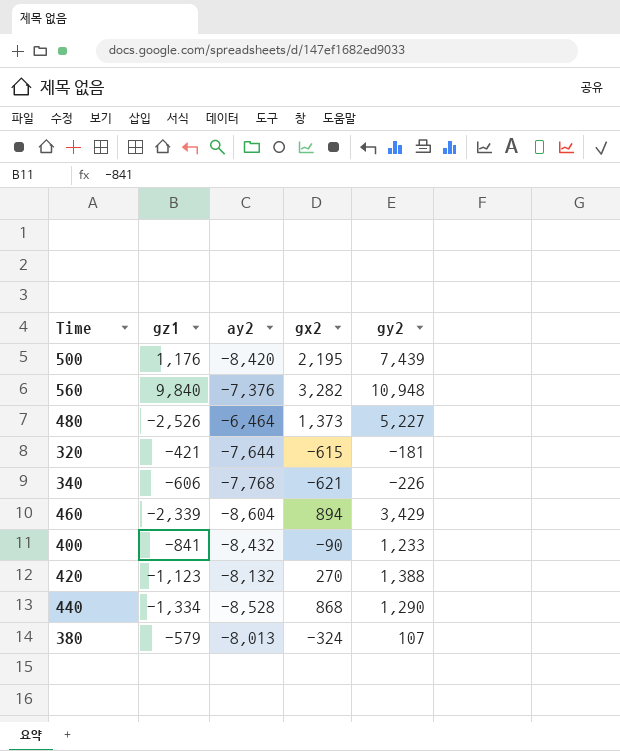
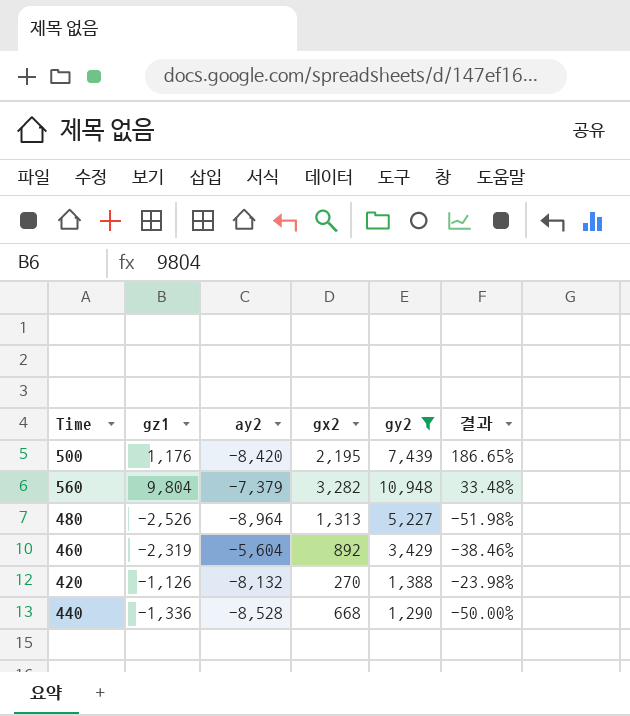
filter: none -> gy2 >= 1,290
column 결과 | formula: none -> [gx2] / [gz1]
560 | gz1: 9,840 -> 9,804
560 | ay2: -7,376 -> -7,379
480 | ay2: -6,464 -> -8,964
480 | gx2: 1,373 -> 1,313
460 | gz1: -2,339 -> -2,319
460 | ay2: -8,604 -> -5,604
460 | gx2: 894 -> 892
420 | gz1: -1,123 -> -1,126
440 | gz1: -1,334 -> -1,336
440 | gx2: 868 -> 668

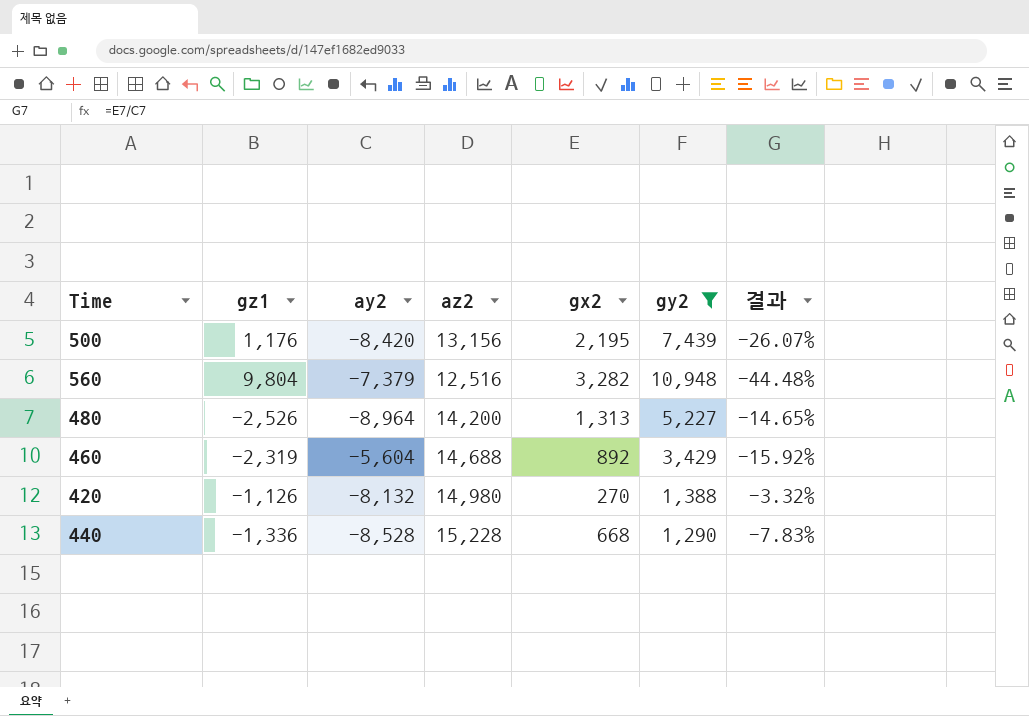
column az2 | position: none -> 4
column 결과 | formula: [gx2] / [gz1] -> [gx2] / [ay2]

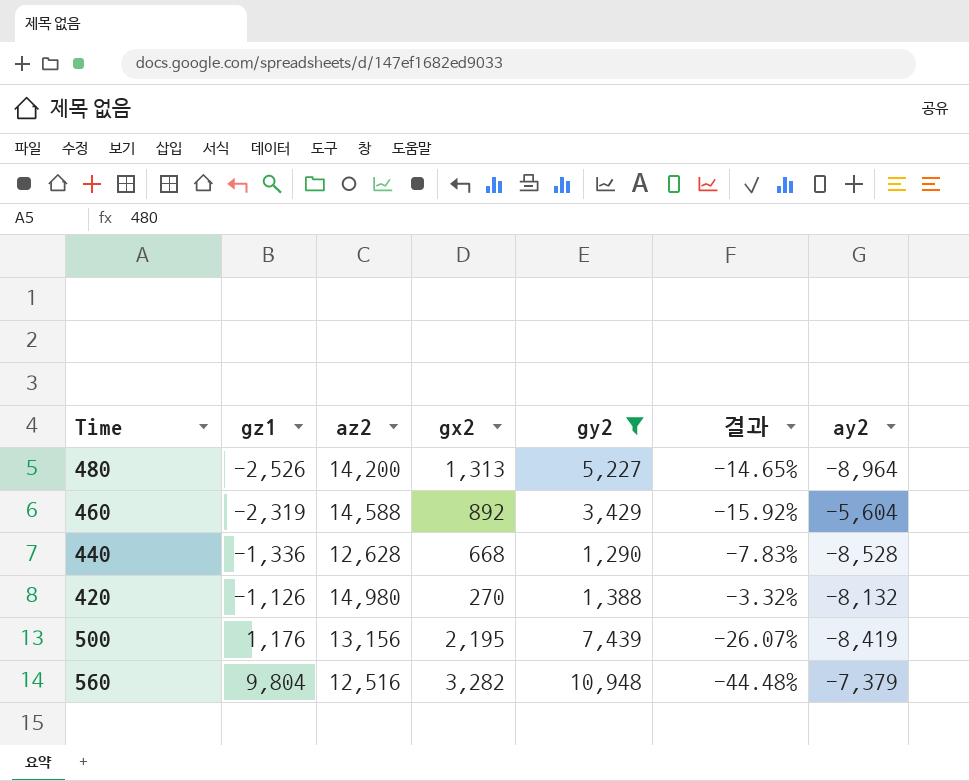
row order: none -> gz1 ascending
column ay2 | position: 3 -> 7
460 | az2: 14,688 -> 14,588
440 | az2: 15,228 -> 12,628
500 | ay2: -8,420 -> -8,419

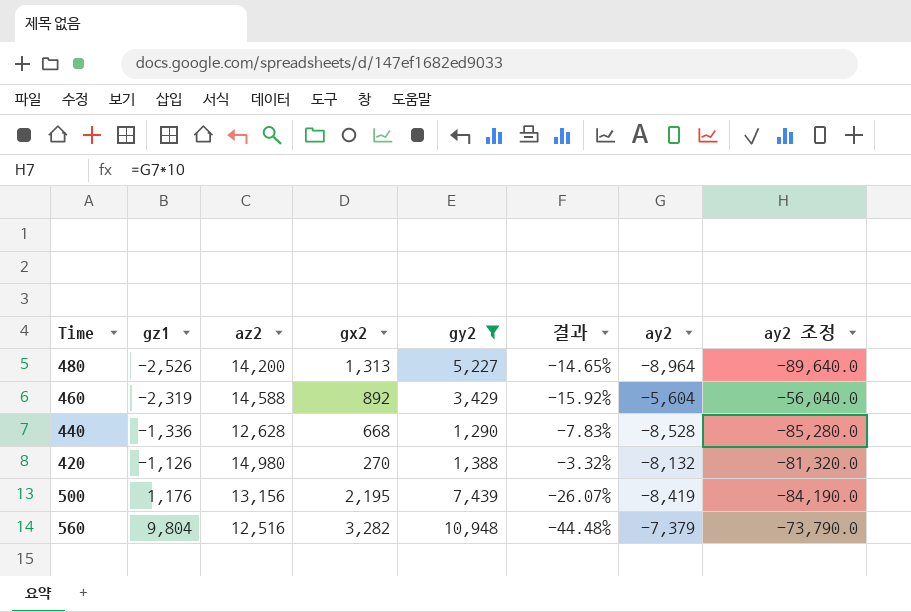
column ay2 조정 | formula: none -> [ay2] * 10

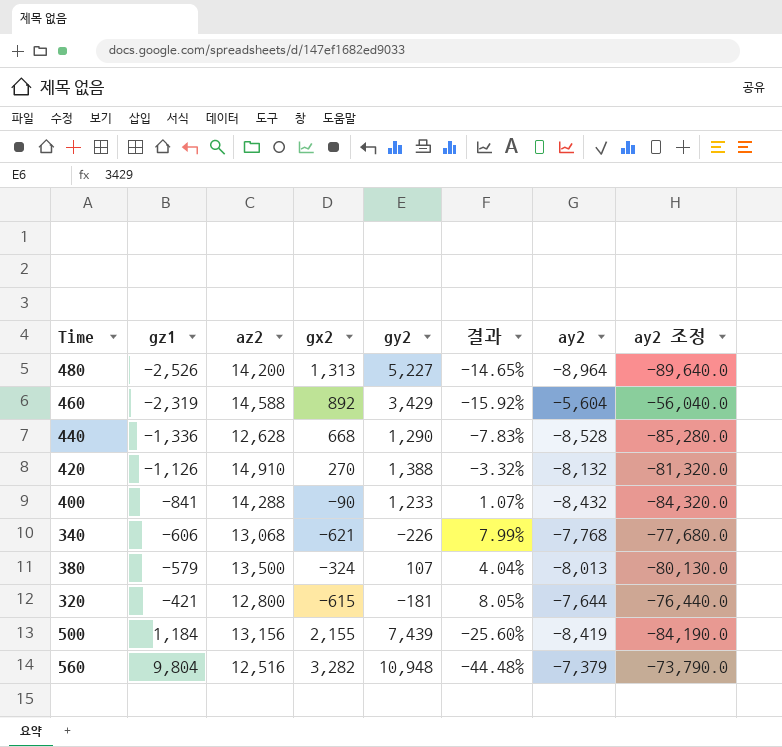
filter: gy2 >= 1,290 -> none
420 | az2: 14,980 -> 14,910
500 | gz1: 1,176 -> 1,184
500 | gx2: 2,195 -> 2,155
500 | 결과: -26.07% -> -25.60%

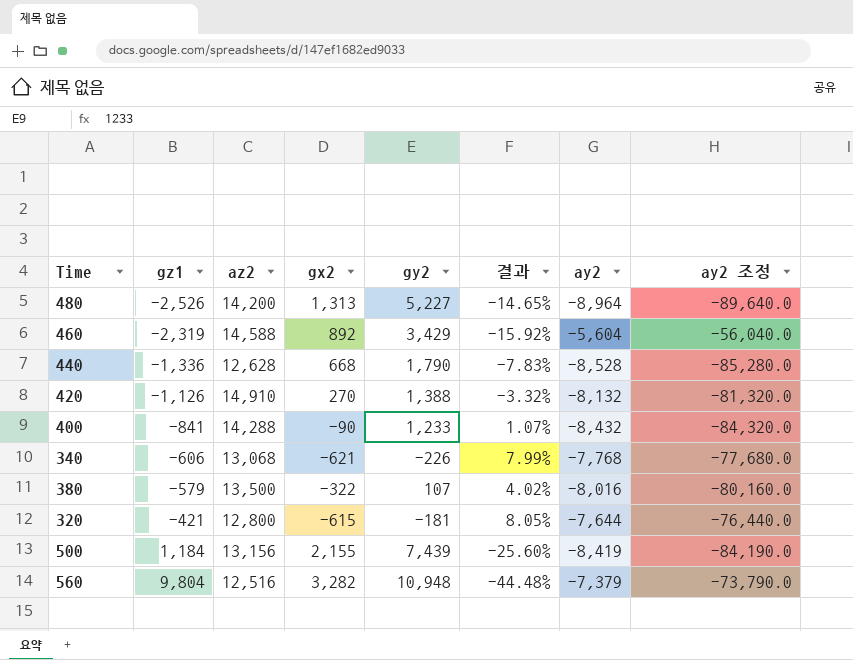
440 | gy2: 1,290 -> 1,790
380 | gx2: -324 -> -322
380 | 결과: 4.04% -> 4.02%
380 | ay2: -8,013 -> -8,016
380 | ay2 조정: -80,130.0 -> -80,160.0

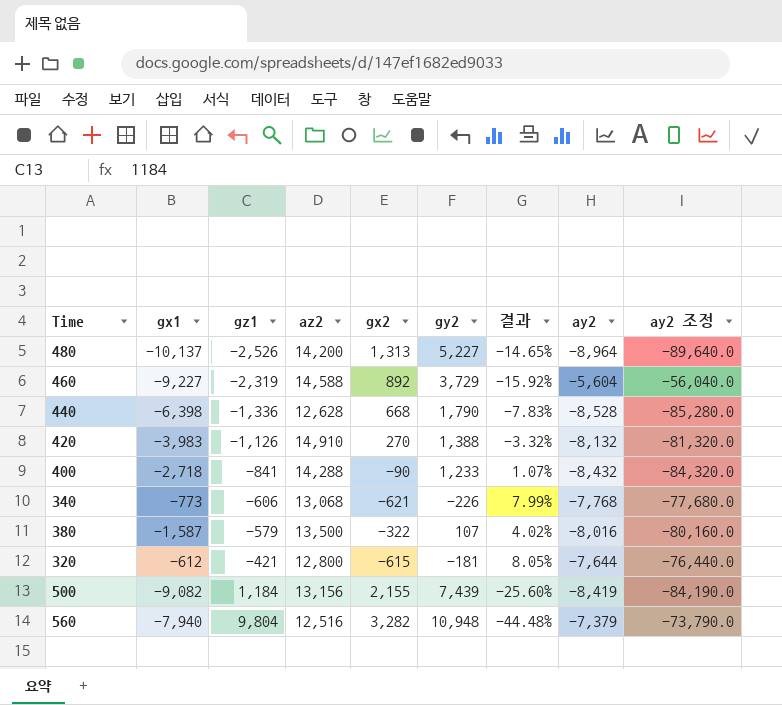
column gx1 | position: none -> 2
460 | gy2: 3,429 -> 3,729

